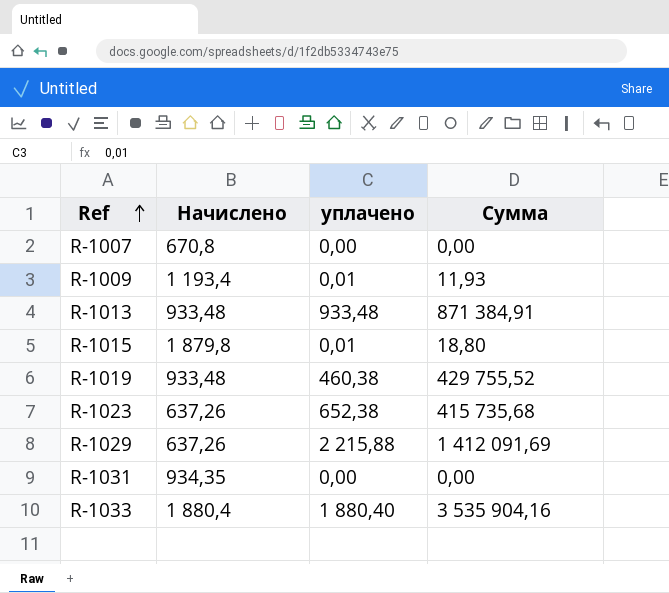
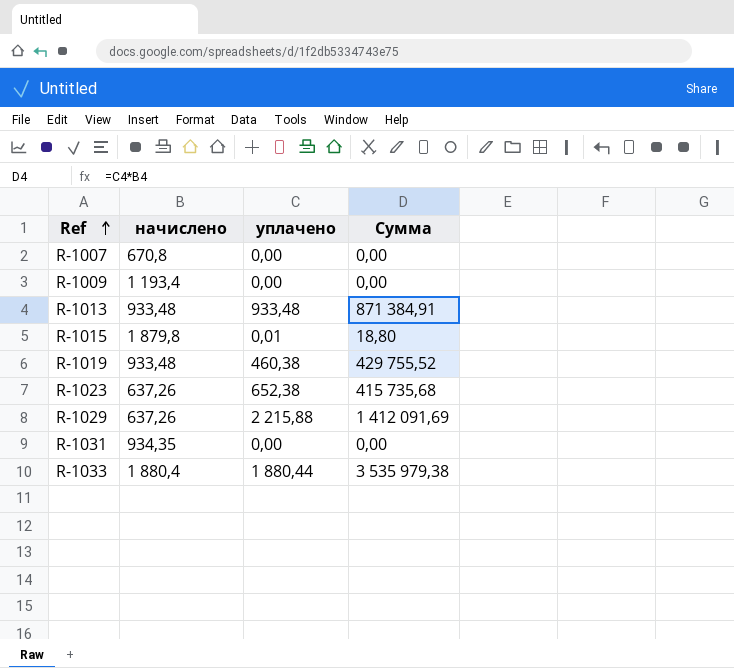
column name: Начислено -> начислено
R-1009 | уплачено: 0,01 -> 0,00
R-1009 | Сумма: 11,93 -> 0,00
R-1033 | уплачено: 1 880,40 -> 1 880,44
R-1033 | Сумма: 3 535 904,16 -> 3 535 979,38

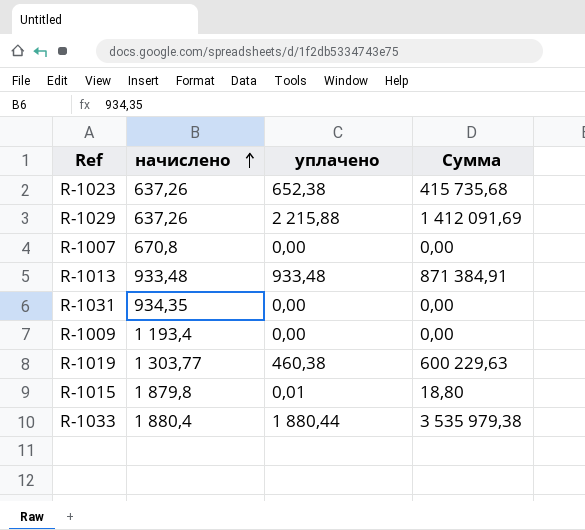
row order: Ref ascending -> начислено ascending
R-1019 | начислено: 933,48 -> 1 303,77
R-1019 | Сумма: 429 755,52 -> 600 229,63

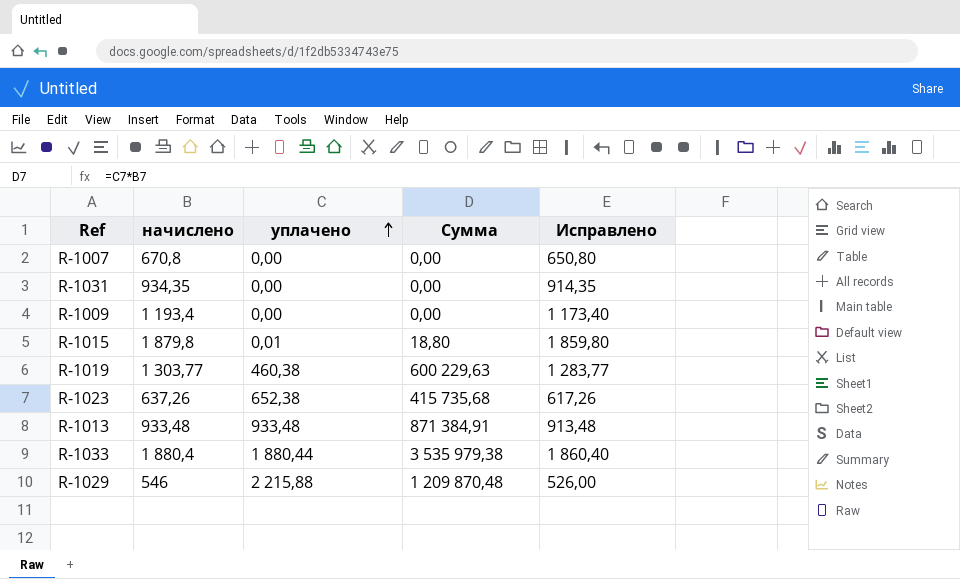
row order: начислено ascending -> уплачено ascending
column Исправлено | formula: none -> [начислено] - 20
R-1029 | начислено: 637,26 -> 546
R-1029 | Сумма: 1 412 091,69 -> 1 209 870,48

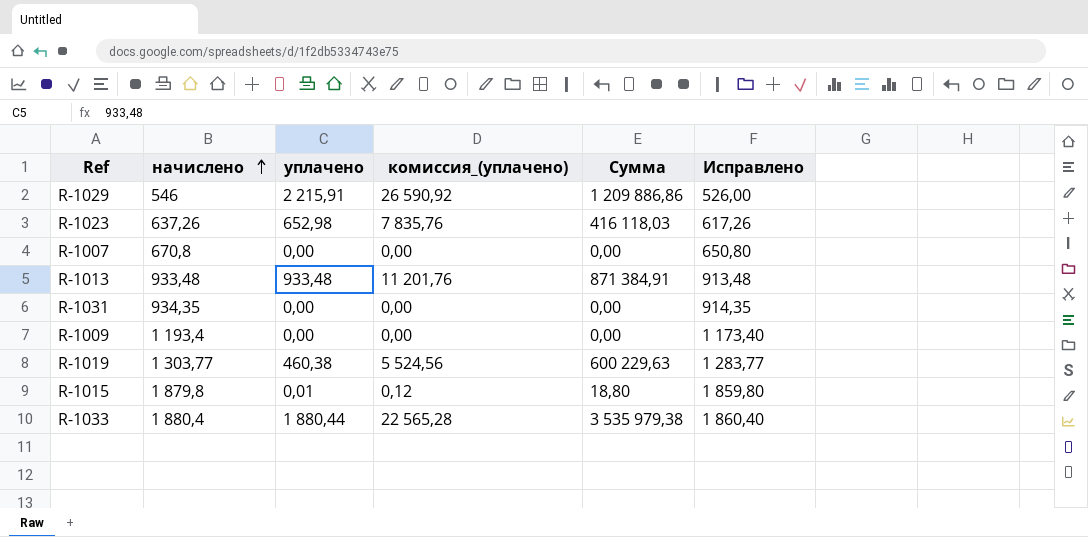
row order: уплачено ascending -> начислено ascending
column комиссия_(уплачено) | formula: none -> [уплачено] * 12
R-1029 | уплачено: 2 215,88 -> 2 215,91
R-1029 | Сумма: 1 209 870,48 -> 1 209 886,86
R-1023 | уплачено: 652,38 -> 652,98
R-1023 | Сумма: 415 735,68 -> 416 118,03

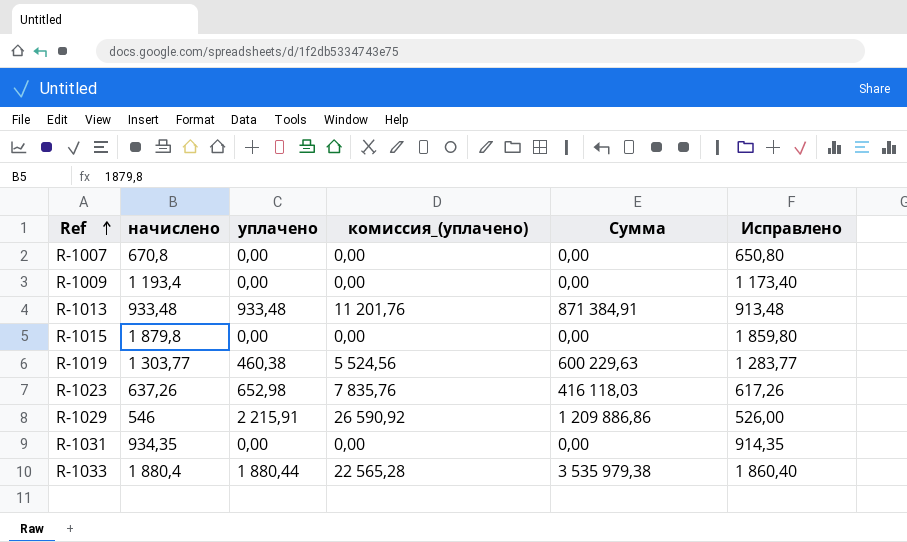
row order: начислено ascending -> Ref ascending
R-1015 | уплачено: 0,01 -> 0,00
R-1015 | комиссия_(уплачено): 0,12 -> 0,00
R-1015 | Сумма: 18,80 -> 0,00

